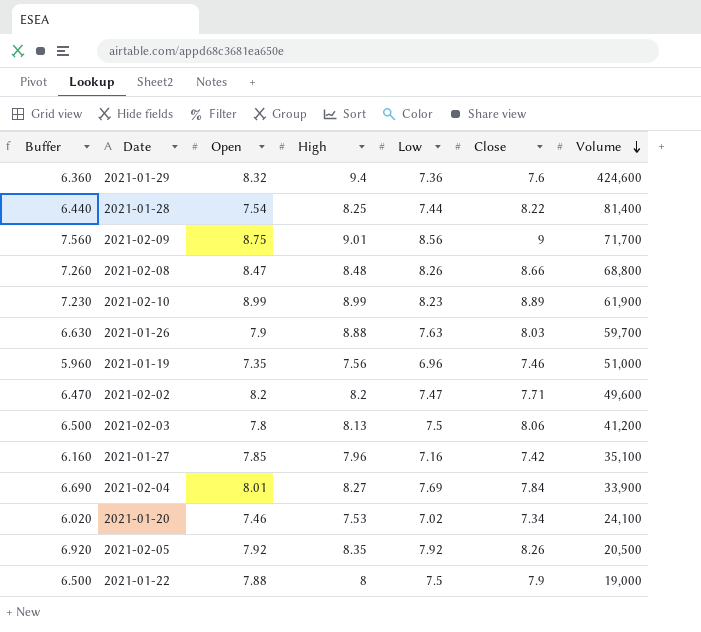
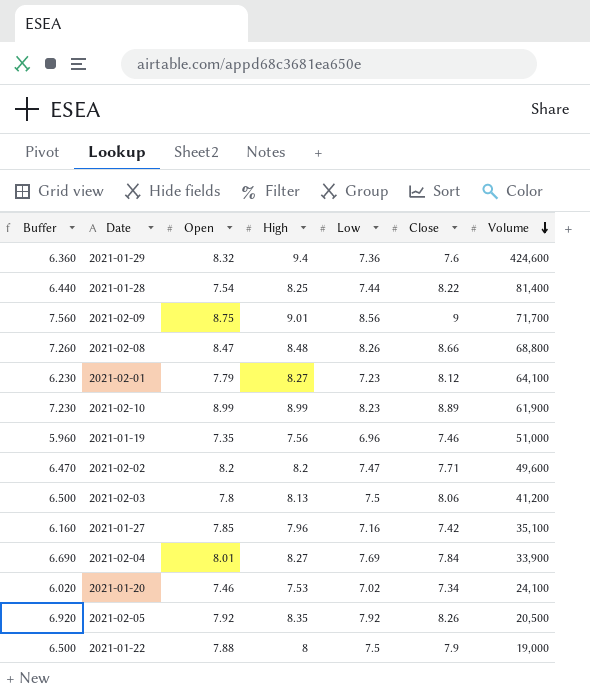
row 2021-01-26: 6.630 | 7.9 | 8.88 | 7.63 | 8.03 | 59,700 -> none
row 2021-02-01: none -> 6.230 | 7.79 | 8.27 | 7.23 | 8.12 | 64,100

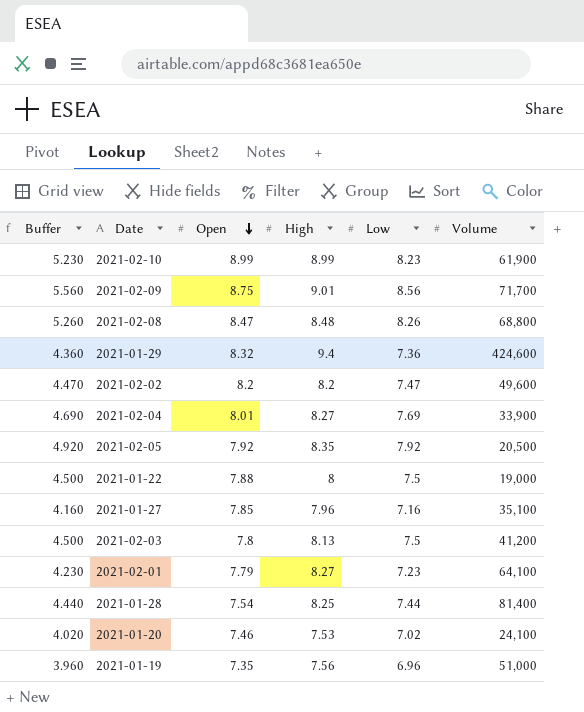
row order: Volume descending -> Open descending
column Close | position: 6 -> none
column Buffer | formula: [Low] - 1 -> [Low] - 3

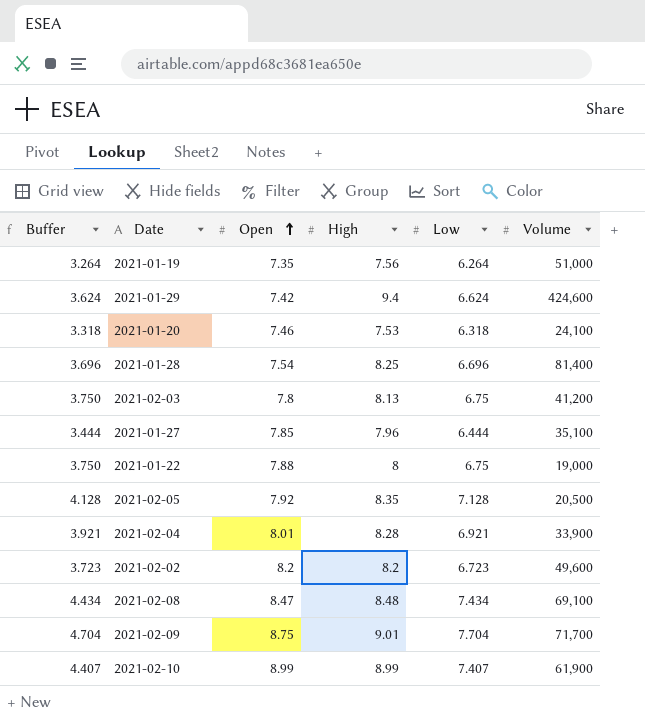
row order: Open descending -> Open ascending
row 2021-02-01: 4.230 | 7.79 | 8.27 | 7.23 | 64,100 -> none
2021-01-19 | Buffer: 3.960 -> 3.264
2021-01-19 | Low: 6.96 -> 6.264
2021-01-29 | Buffer: 4.360 -> 3.624
2021-01-29 | Open: 8.32 -> 7.42
2021-01-29 | Low: 7.36 -> 6.624
2021-01-20 | Buffer: 4.020 -> 3.318
2021-01-20 | Low: 7.02 -> 6.318
2021-01-28 | Buffer: 4.440 -> 3.696
2021-01-28 | Low: 7.44 -> 6.696
2021-02-03 | Buffer: 4.500 -> 3.750
2021-02-03 | Low: 7.5 -> 6.75
2021-01-27 | Buffer: 4.160 -> 3.444
2021-01-27 | Low: 7.16 -> 6.444
2021-01-22 | Buffer: 4.500 -> 3.750
2021-01-22 | Low: 7.5 -> 6.75
2021-02-05 | Buffer: 4.920 -> 4.128
2021-02-05 | Low: 7.92 -> 7.128
2021-02-04 | Buffer: 4.690 -> 3.921
2021-02-04 | High: 8.27 -> 8.28
2021-02-04 | Low: 7.69 -> 6.921
2021-02-02 | Buffer: 4.470 -> 3.723
2021-02-02 | Low: 7.47 -> 6.723
2021-02-08 | Buffer: 5.260 -> 4.434
2021-02-08 | Low: 8.26 -> 7.434
2021-02-08 | Volume: 68,800 -> 69,100
2021-02-09 | Buffer: 5.560 -> 4.704
2021-02-09 | Low: 8.56 -> 7.704
2021-02-10 | Buffer: 5.230 -> 4.407
2021-02-10 | Low: 8.23 -> 7.407

